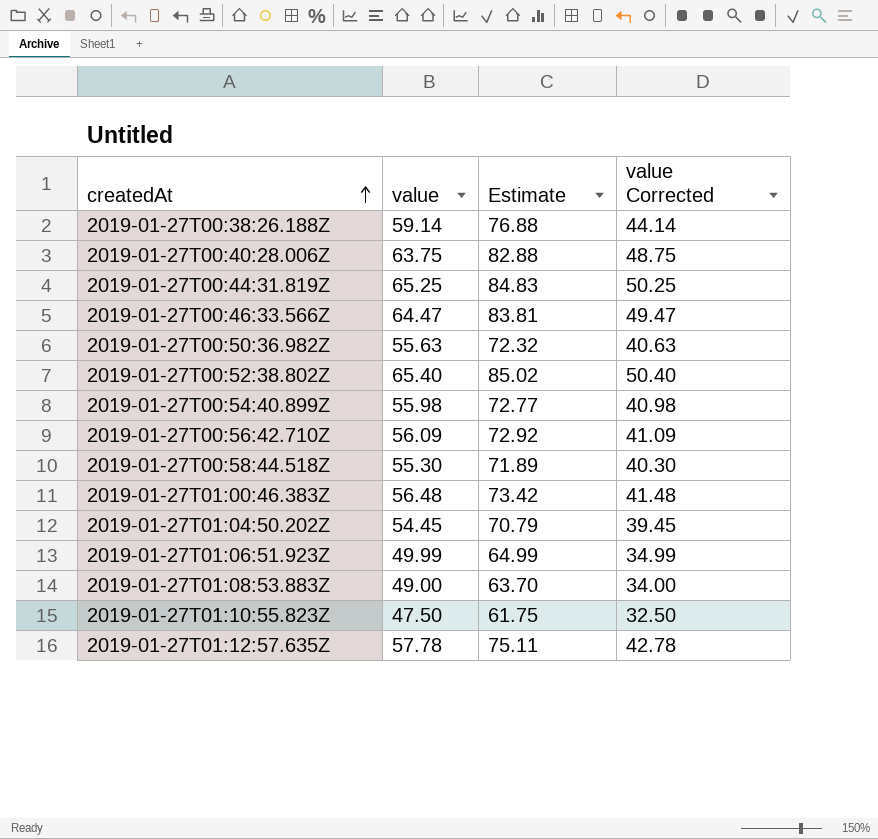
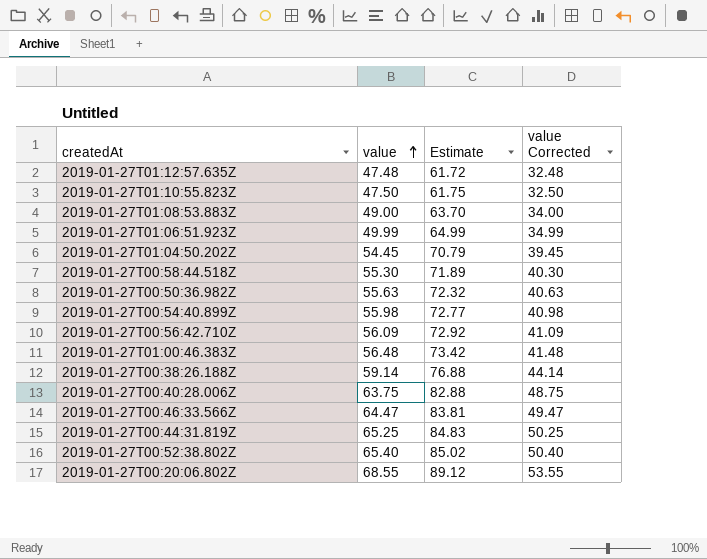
row order: createdAt ascending -> value ascending
2019-01-27T01:12:57.635Z | value: 57.78 -> 47.48
2019-01-27T01:12:57.635Z | Estimate: 75.11 -> 61.72
2019-01-27T01:12:57.635Z | value Corrected: 42.78 -> 32.48
row 2019-01-27T00:20:06.802Z: none -> 68.55 | 89.12 | 53.55

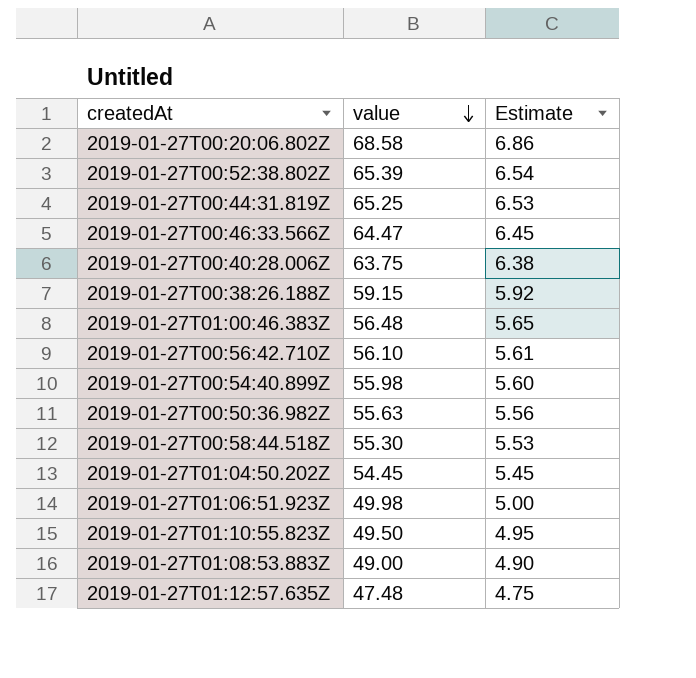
row order: value ascending -> value descending
column value Corrected | formula: [value] - 15 -> none
column Estimate | formula: [value] * 1.3 -> [value] * 0.1
2019-01-27T00:20:06.802Z | value: 68.55 -> 68.58
2019-01-27T00:52:38.802Z | value: 65.40 -> 65.39
2019-01-27T00:38:26.188Z | value: 59.14 -> 59.15
2019-01-27T00:56:42.710Z | value: 56.09 -> 56.10
2019-01-27T01:06:51.923Z | value: 49.99 -> 49.98
2019-01-27T01:10:55.823Z | value: 47.50 -> 49.50

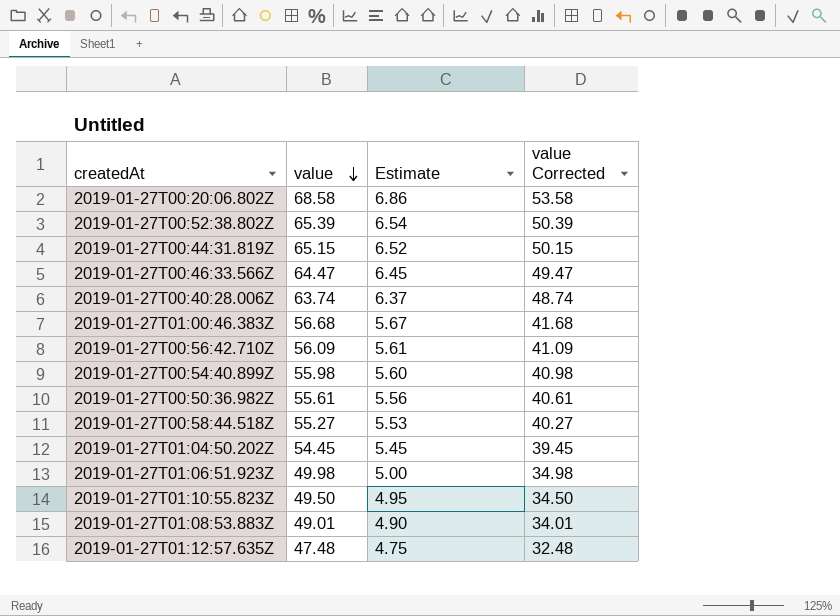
column value Corrected | formula: none -> [value] - 15
row 2019-01-27T00:38:26.188Z: 59.15 | 5.92 -> none
2019-01-27T00:44:31.819Z | value: 65.25 -> 65.15
2019-01-27T00:44:31.819Z | Estimate: 6.53 -> 6.52
2019-01-27T00:40:28.006Z | value: 63.75 -> 63.74
2019-01-27T00:40:28.006Z | Estimate: 6.38 -> 6.37
2019-01-27T01:00:46.383Z | value: 56.48 -> 56.68
2019-01-27T01:00:46.383Z | Estimate: 5.65 -> 5.67
2019-01-27T00:56:42.710Z | value: 56.10 -> 56.09
2019-01-27T00:50:36.982Z | value: 55.63 -> 55.61
2019-01-27T00:58:44.518Z | value: 55.30 -> 55.27
2019-01-27T01:08:53.883Z | value: 49.00 -> 49.01

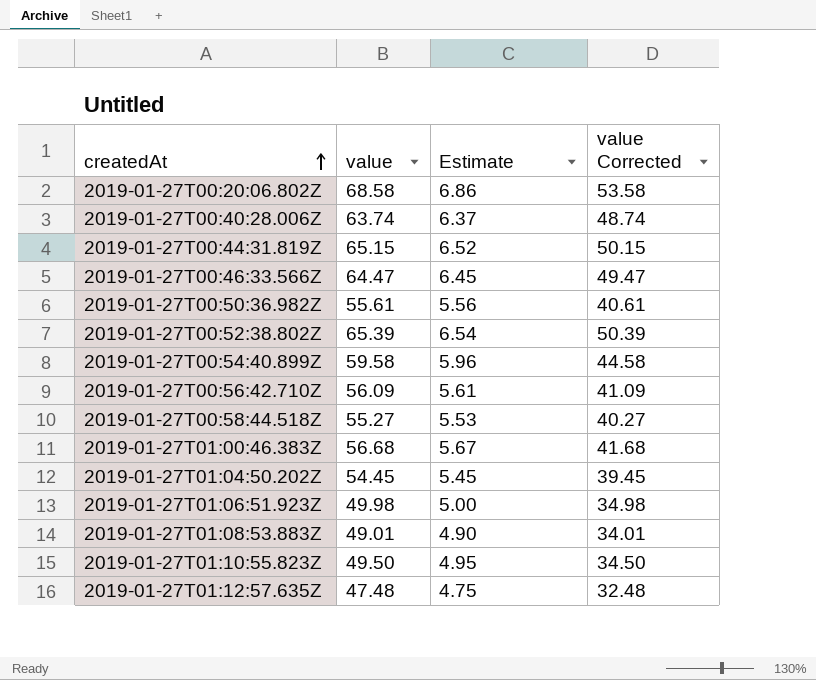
row order: value descending -> createdAt ascending
2019-01-27T00:54:40.899Z | value: 55.98 -> 59.58
2019-01-27T00:54:40.899Z | Estimate: 5.60 -> 5.96
2019-01-27T00:54:40.899Z | value Corrected: 40.98 -> 44.58

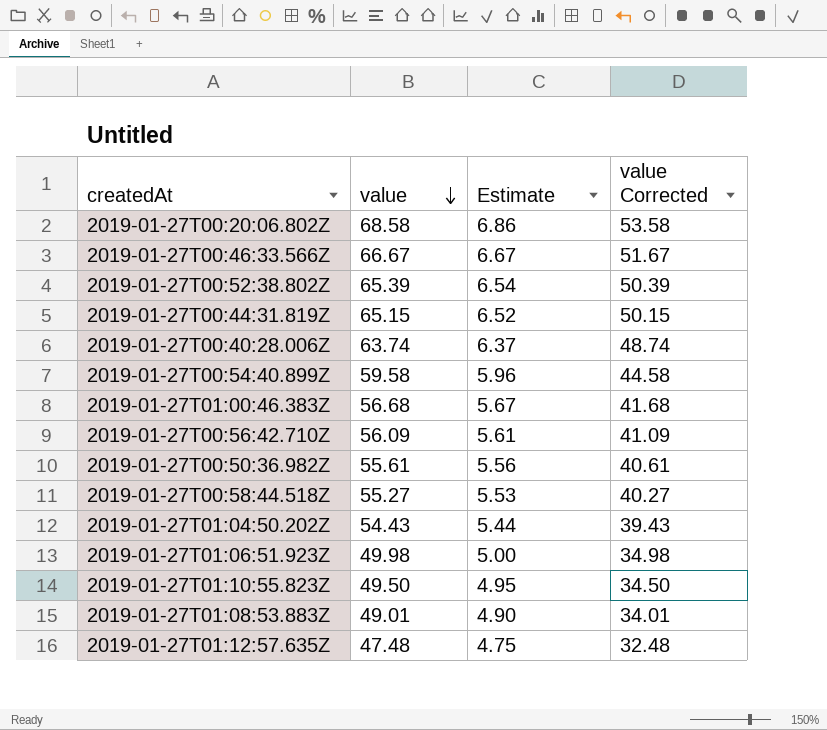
row order: createdAt ascending -> value descending
2019-01-27T00:46:33.566Z | value: 64.47 -> 66.67
2019-01-27T00:46:33.566Z | Estimate: 6.45 -> 6.67
2019-01-27T00:46:33.566Z | value Corrected: 49.47 -> 51.67
2019-01-27T01:04:50.202Z | value: 54.45 -> 54.43
2019-01-27T01:04:50.202Z | Estimate: 5.45 -> 5.44
2019-01-27T01:04:50.202Z | value Corrected: 39.45 -> 39.43

